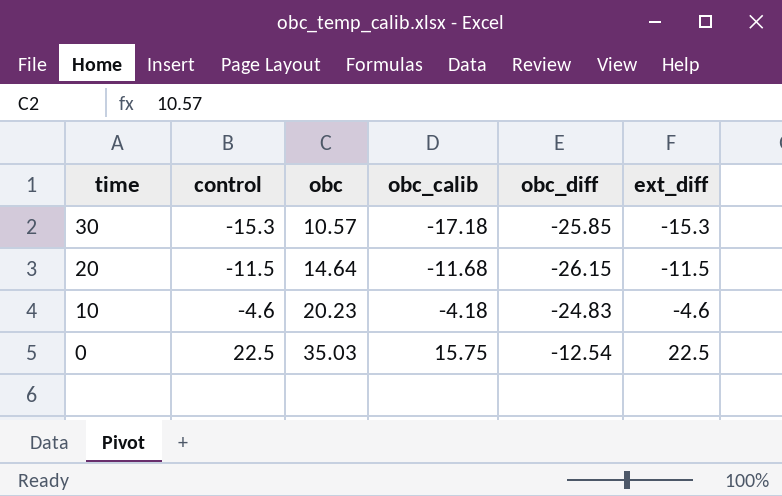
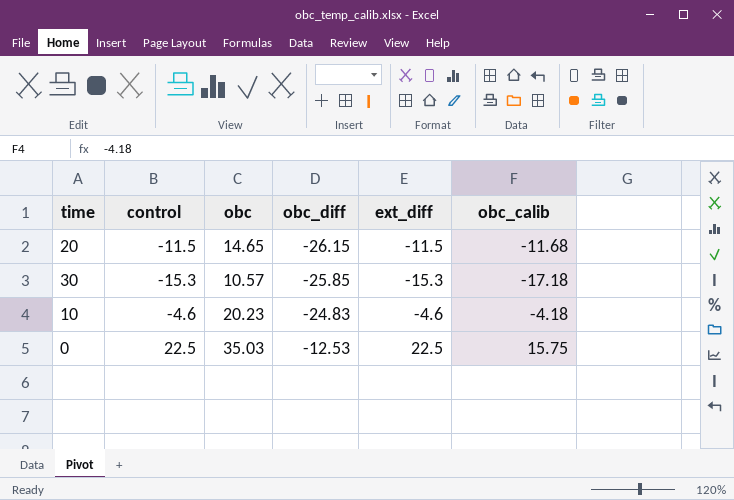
row order: time descending -> obc_diff ascending
column obc_calib | position: 4 -> 6
20 | obc: 14.64 -> 14.65
0 | obc_diff: -12.54 -> -12.53

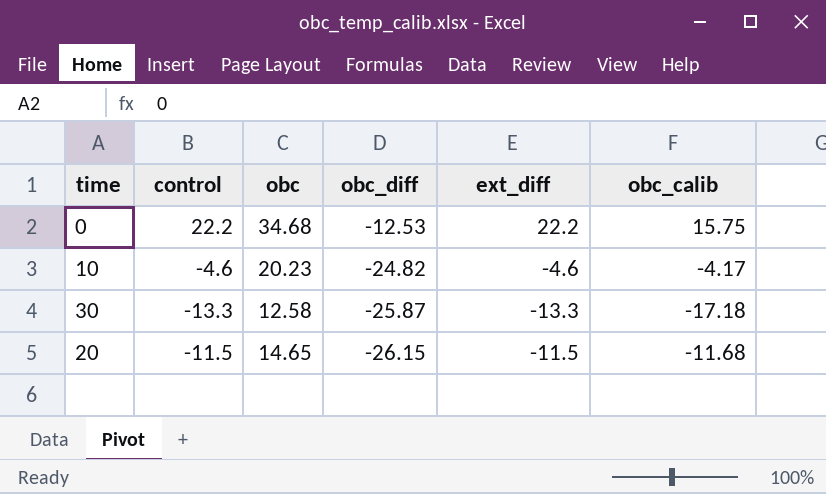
row order: obc_diff ascending -> obc_diff descending
0 | control: 22.5 -> 22.2
0 | obc: 35.03 -> 34.68
0 | ext_diff: 22.5 -> 22.2
10 | obc_diff: -24.83 -> -24.82
10 | obc_calib: -4.18 -> -4.17
30 | control: -15.3 -> -13.3
30 | obc: 10.57 -> 12.58
30 | obc_diff: -25.85 -> -25.87
30 | ext_diff: -15.3 -> -13.3

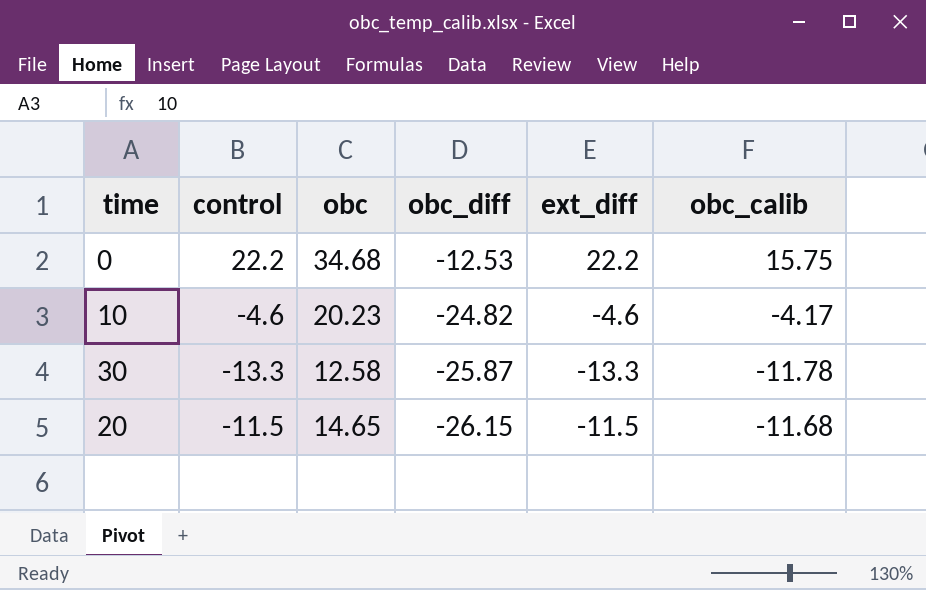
30 | obc_calib: -17.18 -> -11.78

